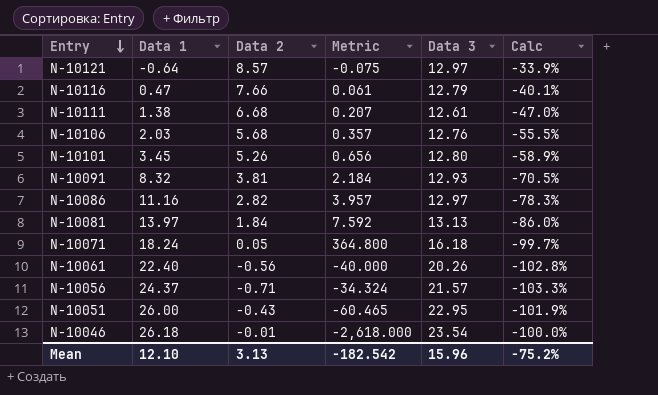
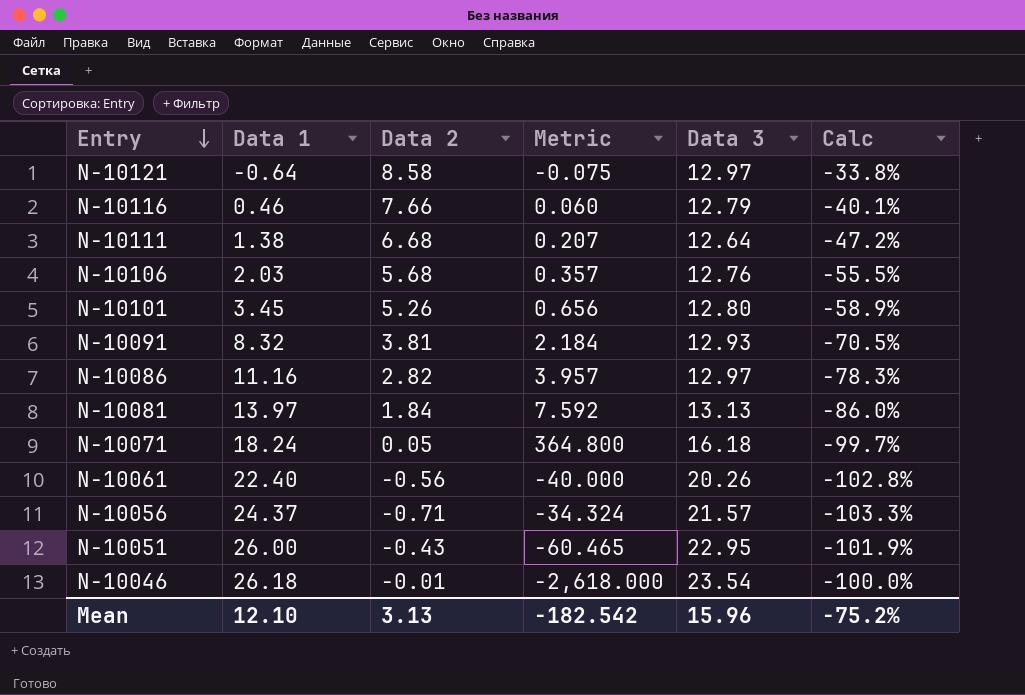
N-10121 | Data 2: 8.57 -> 8.58
N-10121 | Calc: -33.9% -> -33.8%
N-10116 | Data 1: 0.47 -> 0.46
N-10116 | Metric: 0.061 -> 0.060
N-10111 | Data 3: 12.61 -> 12.64
N-10111 | Calc: -47.0% -> -47.2%

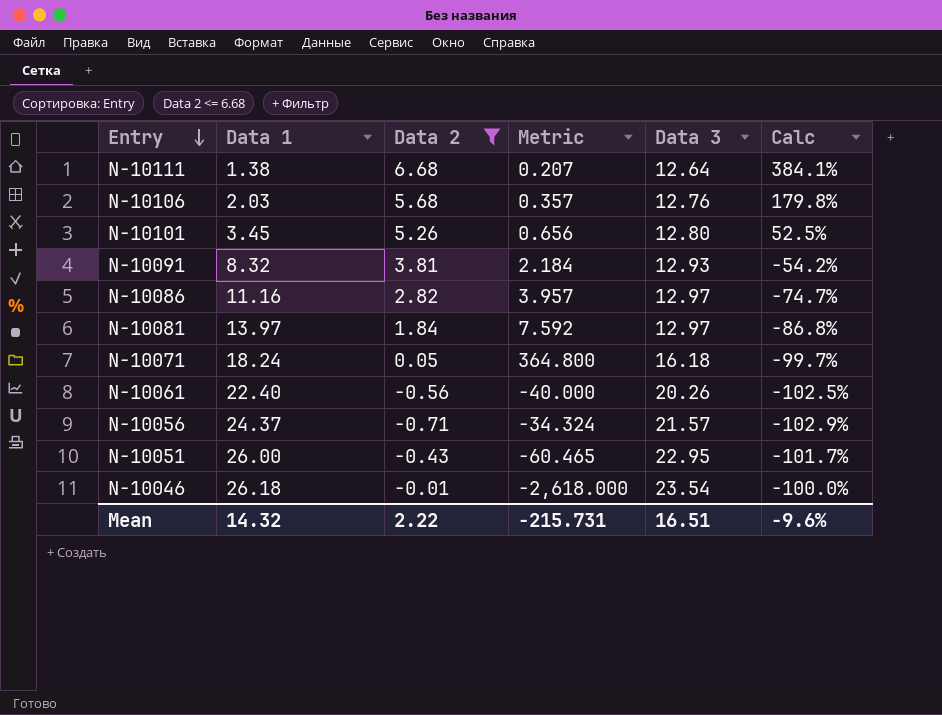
filter: none -> Data 2 <= 6.68
column Calc | formula: ([Data 2] - [Data 3]) / [Data 3] -> ([Data 2] - [Data 1]) / [Data 1]
N-10081 | Data 3: 13.13 -> 12.97
Mean | Data 1: 12.10 -> 14.32
Mean | Data 2: 3.13 -> 2.22
Mean | Metric: -182.542 -> -215.731
Mean | Data 3: 15.96 -> 16.51
Mean | Calc: -75.2% -> -9.6%

